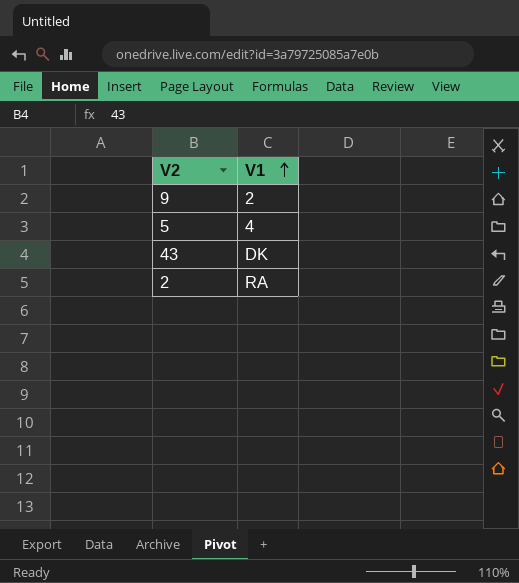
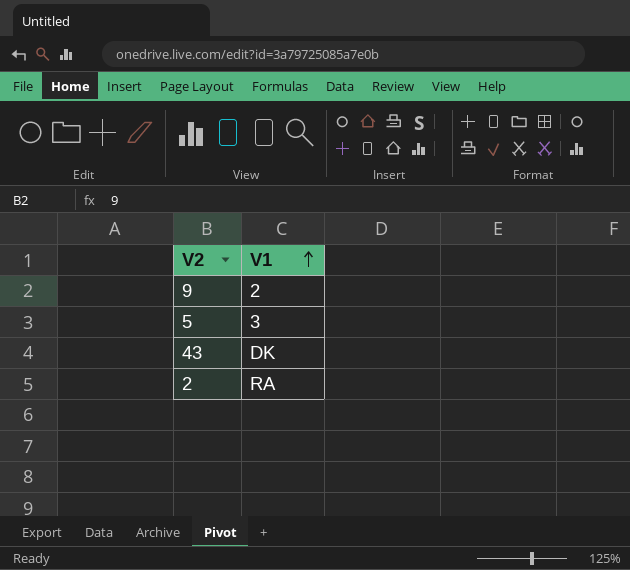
5 | V1: 4 -> 3

